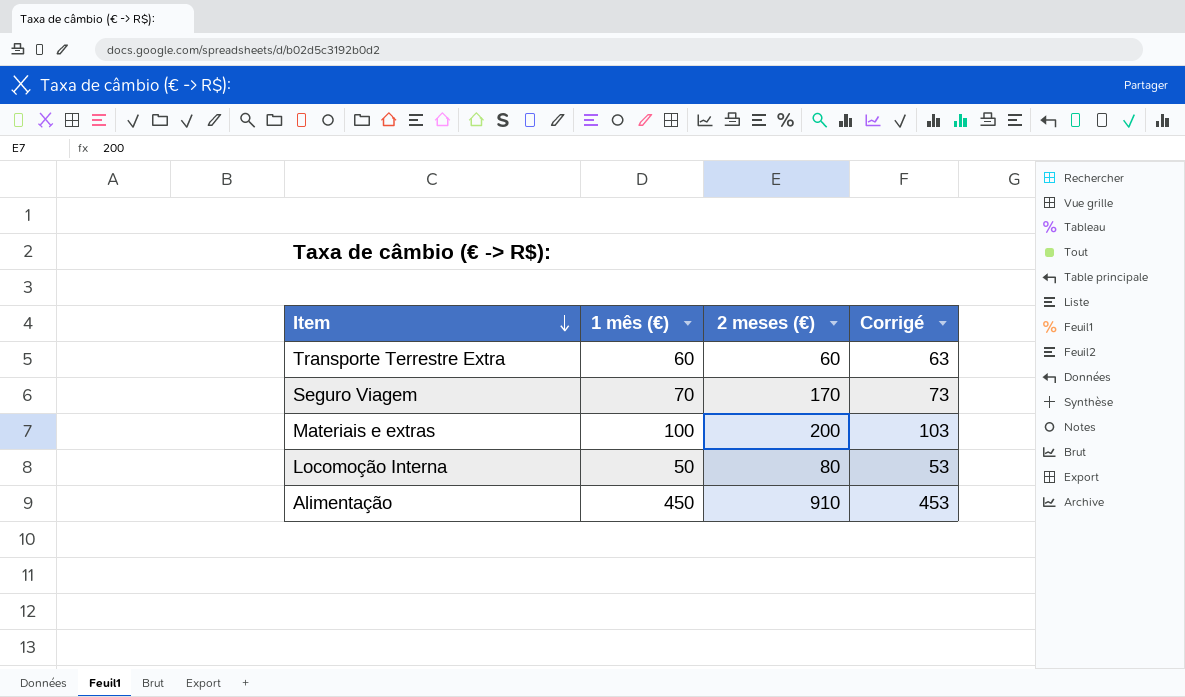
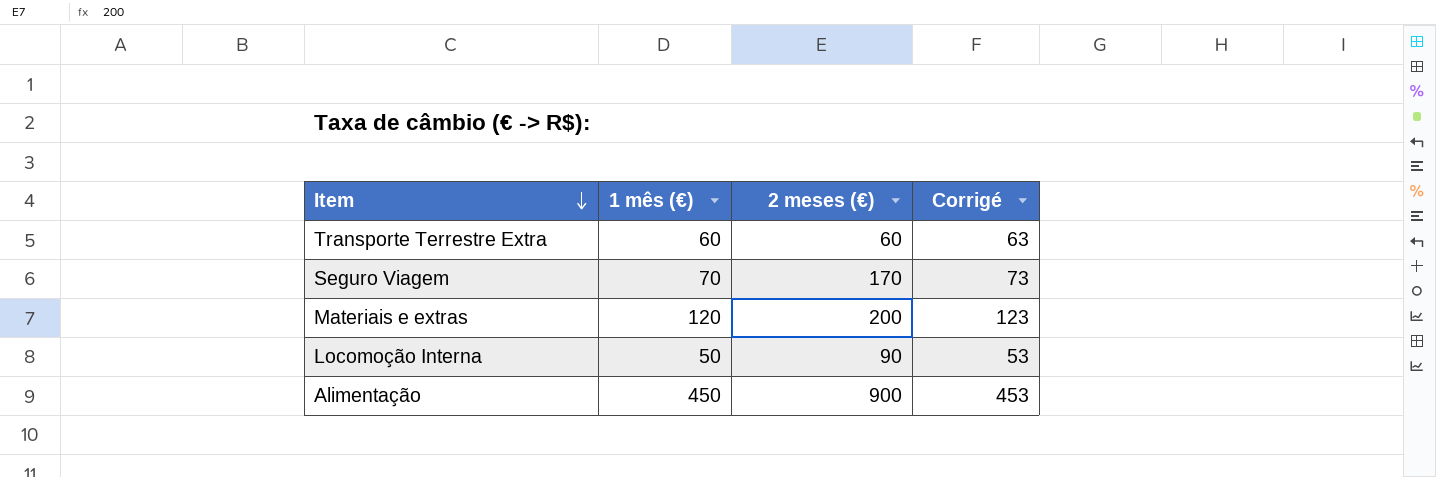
Materiais e extras | 1 mês (€): 100 -> 120
Materiais e extras | Corrigé: 103 -> 123
Locomoção Interna | 2 meses (€): 80 -> 90
Alimentação | 2 meses (€): 910 -> 900

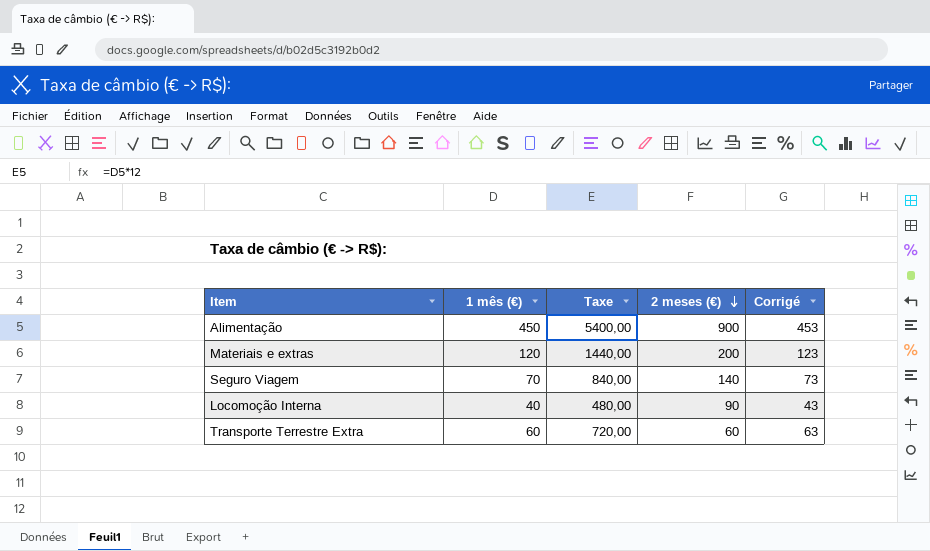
row order: Item descending -> 2 meses (€) descending
column Taxe | formula: none -> [1 mês (€)] * 12
Seguro Viagem | 2 meses (€): 170 -> 140
Locomoção Interna | 1 mês (€): 50 -> 40
Locomoção Interna | Corrigé: 53 -> 43

